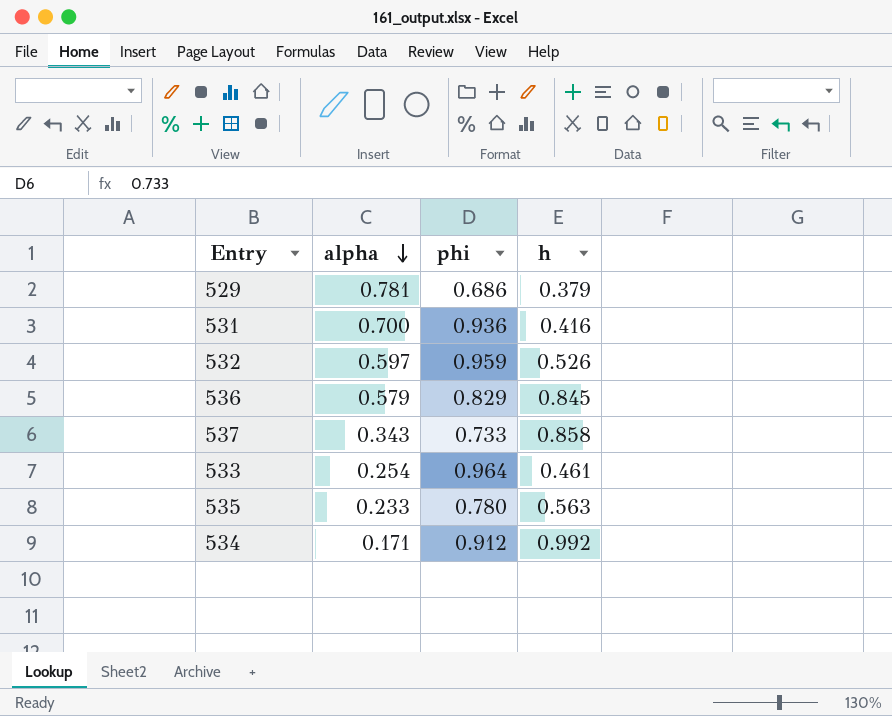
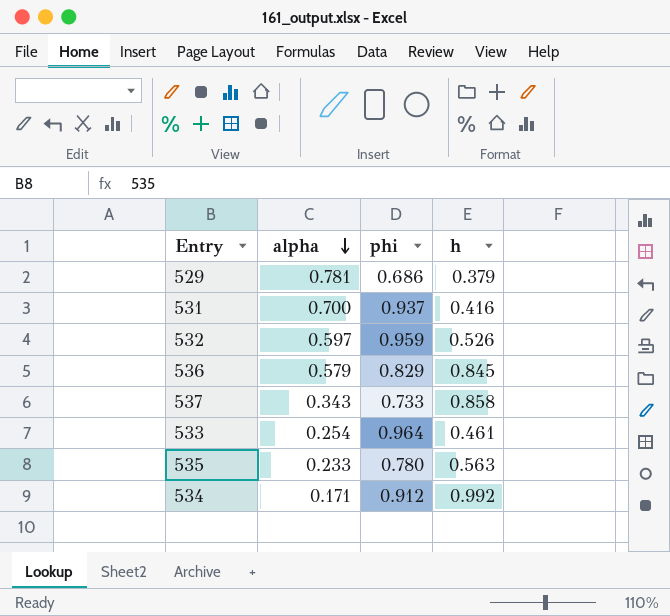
531 | phi: 0.936 -> 0.937

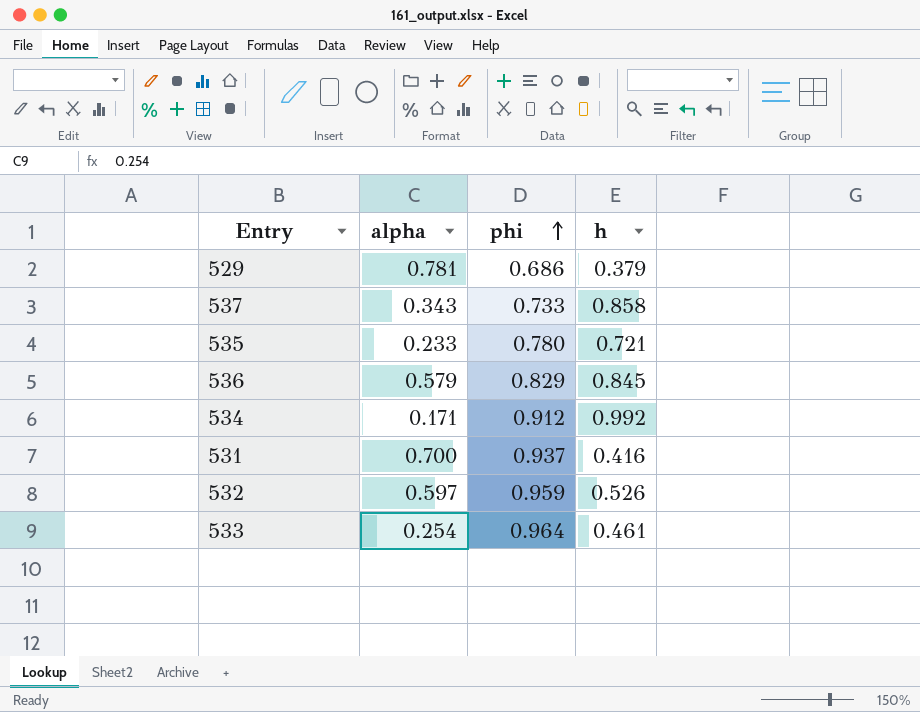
row order: alpha descending -> phi ascending
535 | h: 0.563 -> 0.721

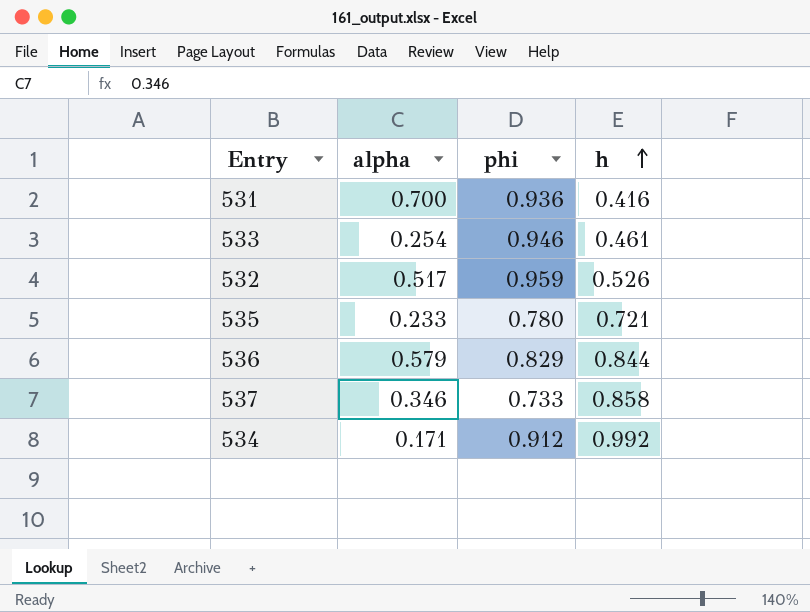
row order: phi ascending -> h ascending
row 529: 0.781 | 0.686 | 0.379 -> none
531 | phi: 0.937 -> 0.936
533 | phi: 0.964 -> 0.946
532 | alpha: 0.597 -> 0.517
536 | h: 0.845 -> 0.844
537 | alpha: 0.343 -> 0.346

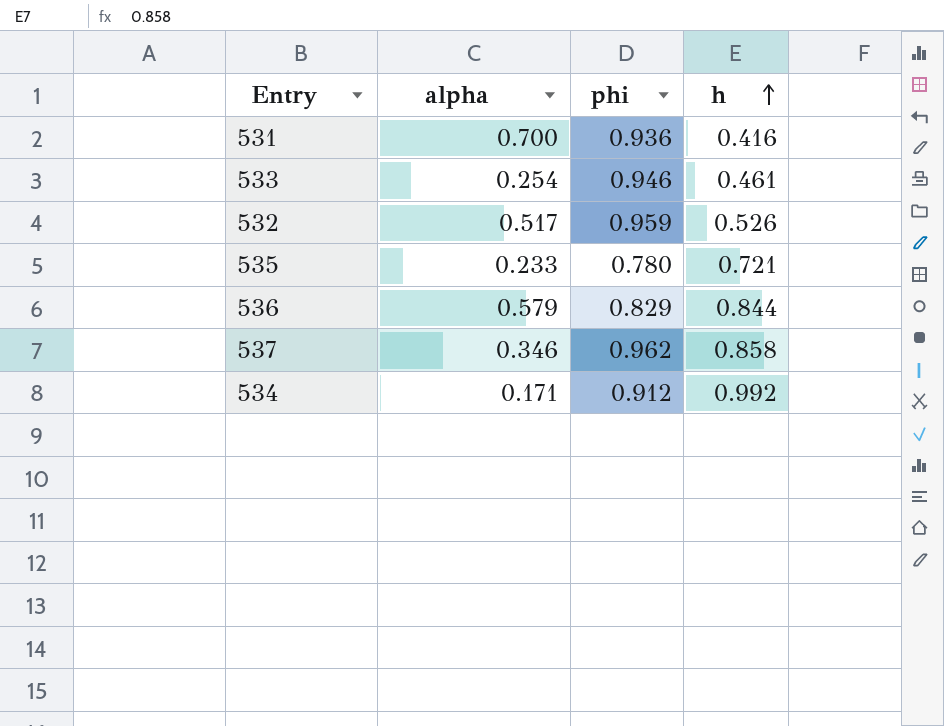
537 | phi: 0.733 -> 0.962

